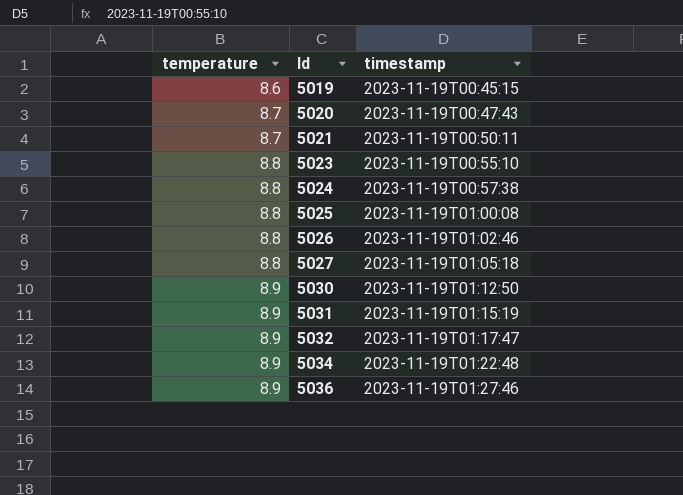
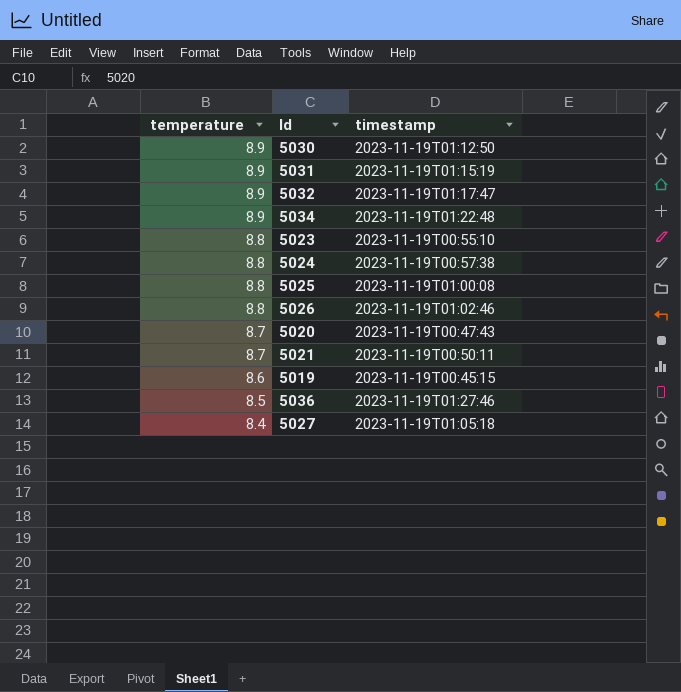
row order: temperature ascending -> temperature descending
5036 | temperature: 8.9 -> 8.5
5027 | temperature: 8.8 -> 8.4

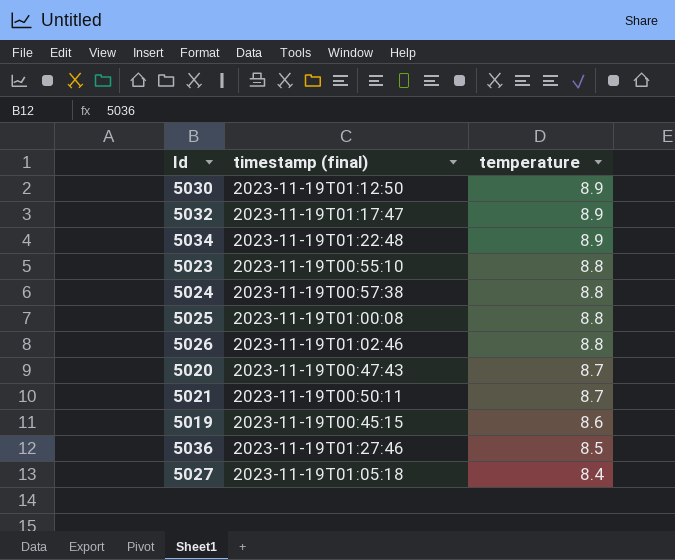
column name: timestamp -> timestamp (final)
column temperature | position: 1 -> 3
row 5031: 8.9 | 2023-11-19T01:15:19 -> none

